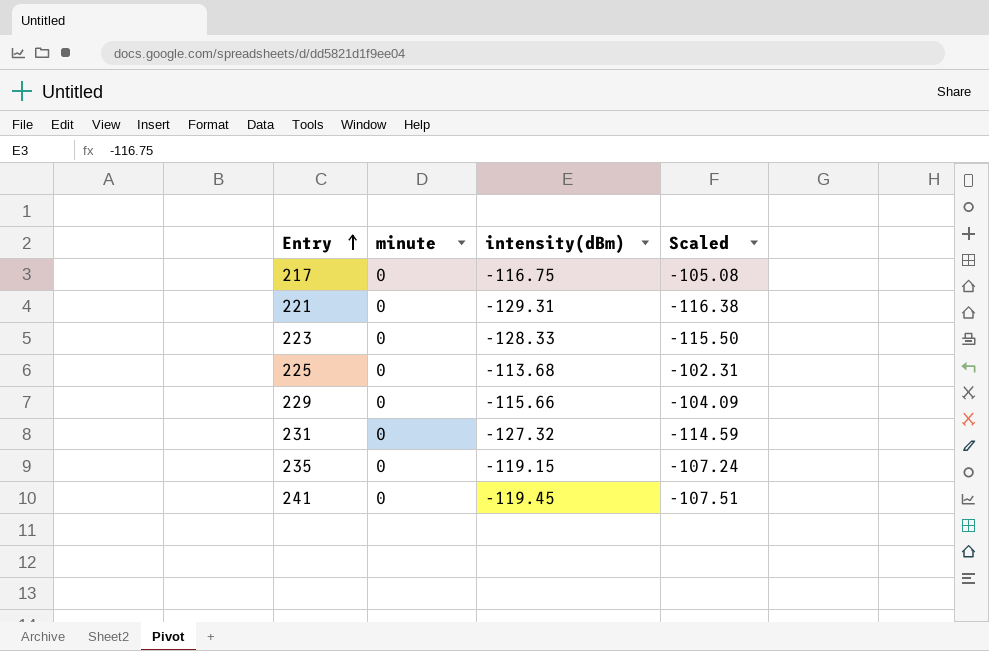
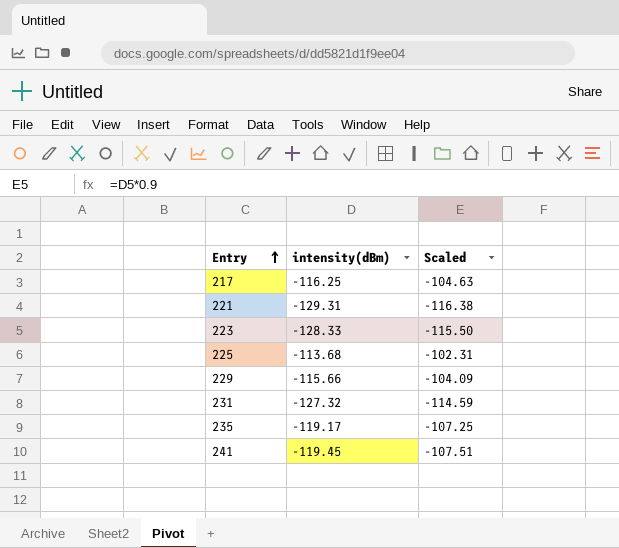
column minute | position: 2 -> none
217 | intensity(dBm): -116.75 -> -116.25
217 | Scaled: -105.08 -> -104.63
235 | intensity(dBm): -119.15 -> -119.17
235 | Scaled: -107.24 -> -107.25

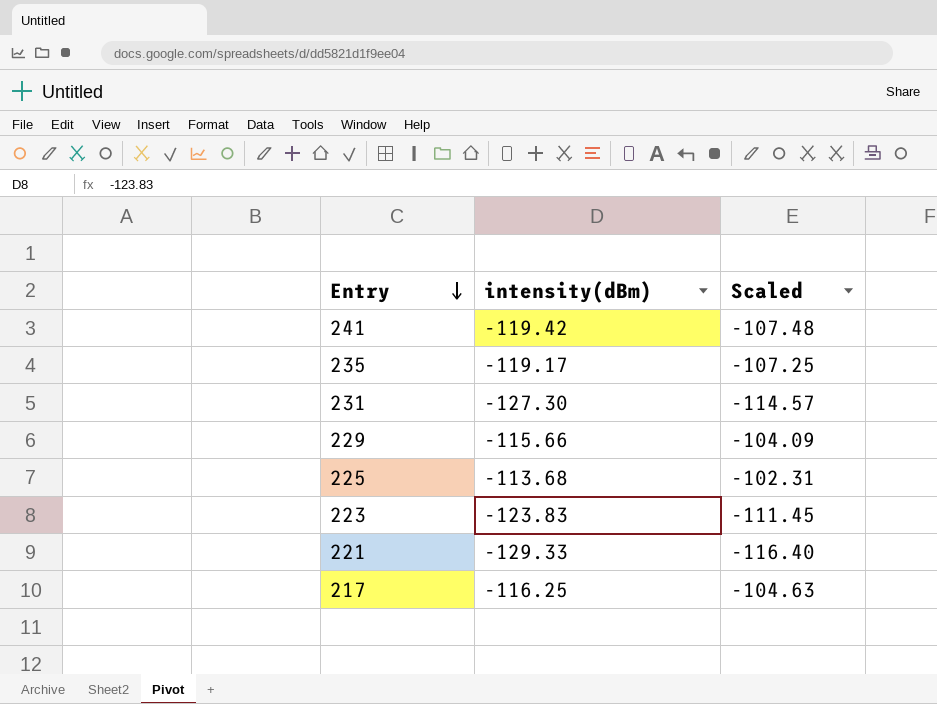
row order: Entry ascending -> Entry descending
241 | intensity(dBm): -119.45 -> -119.42
241 | Scaled: -107.51 -> -107.48
231 | intensity(dBm): -127.32 -> -127.30
231 | Scaled: -114.59 -> -114.57
223 | intensity(dBm): -128.33 -> -123.83
223 | Scaled: -115.50 -> -111.45
221 | intensity(dBm): -129.31 -> -129.33
221 | Scaled: -116.38 -> -116.40

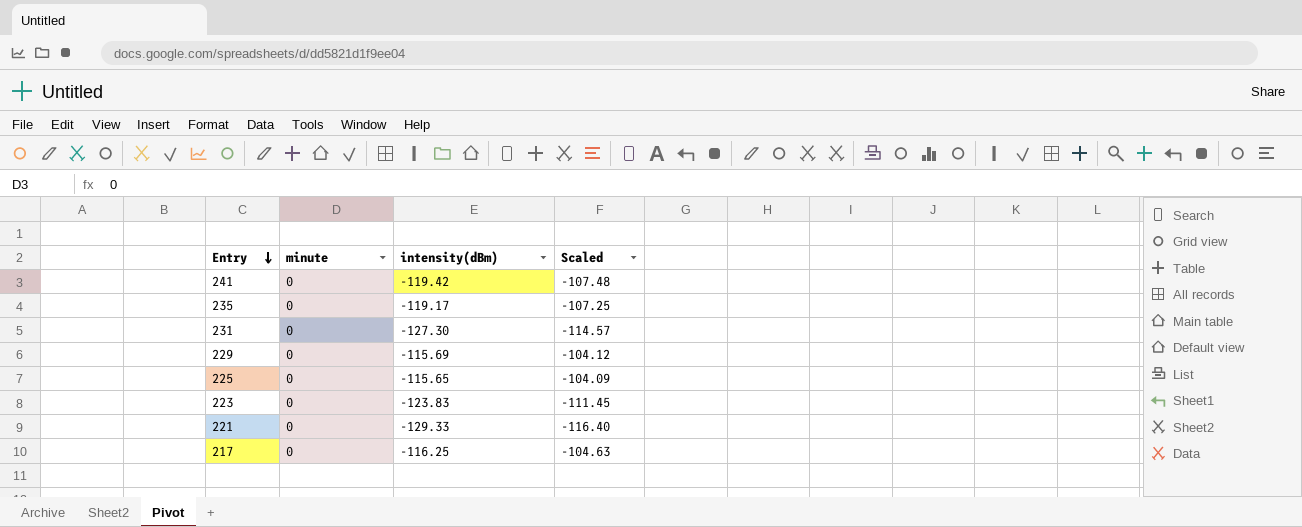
column minute | position: none -> 2
229 | intensity(dBm): -115.66 -> -115.69
229 | Scaled: -104.09 -> -104.12
225 | intensity(dBm): -113.68 -> -115.65
225 | Scaled: -102.31 -> -104.09

